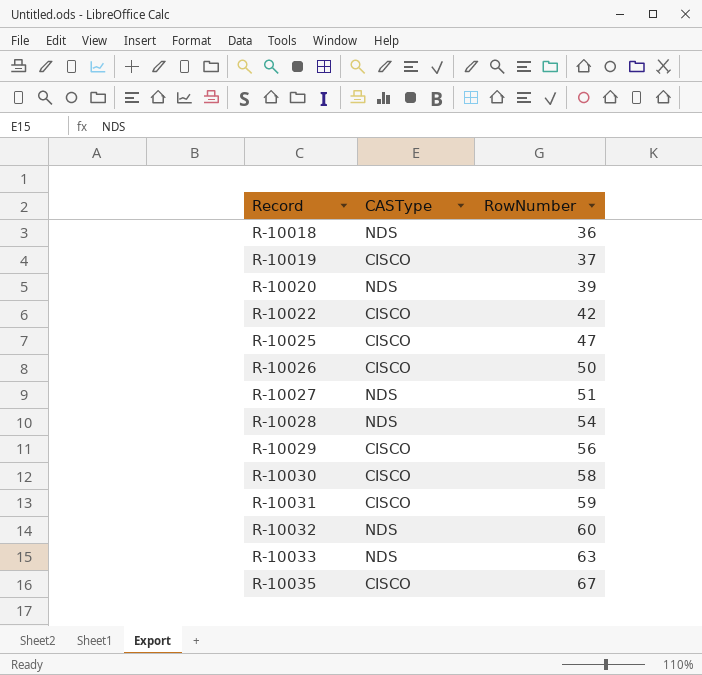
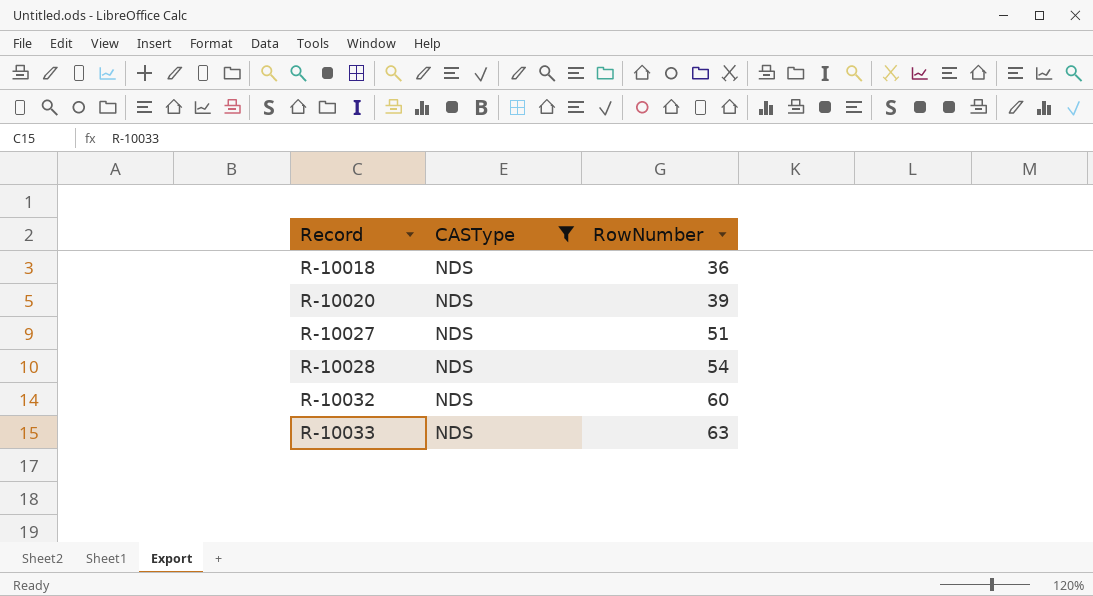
filter: none -> CASType = NDS

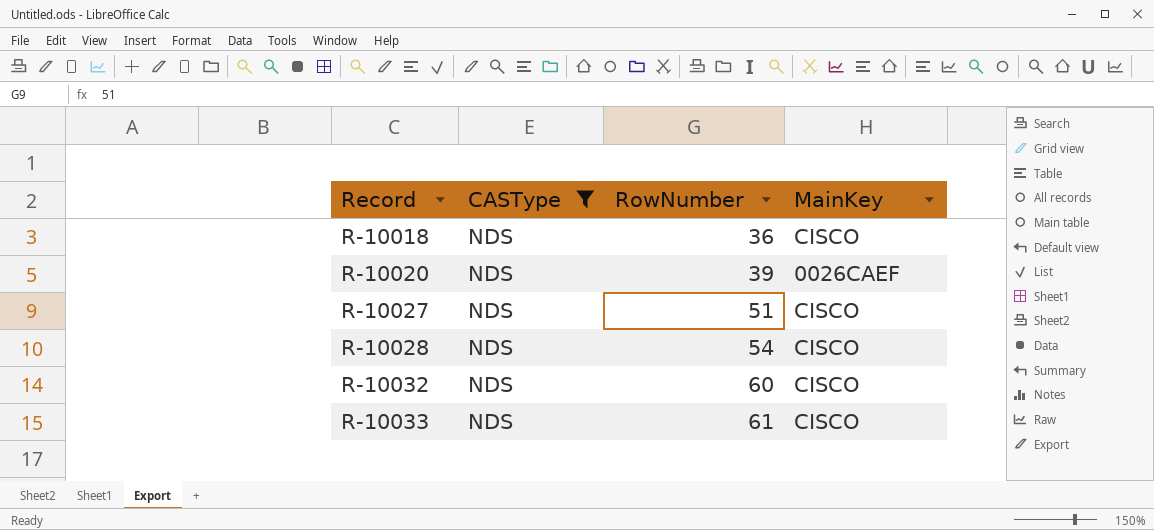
column MainKey | position: none -> 4
R-10033 | RowNumber: 63 -> 61

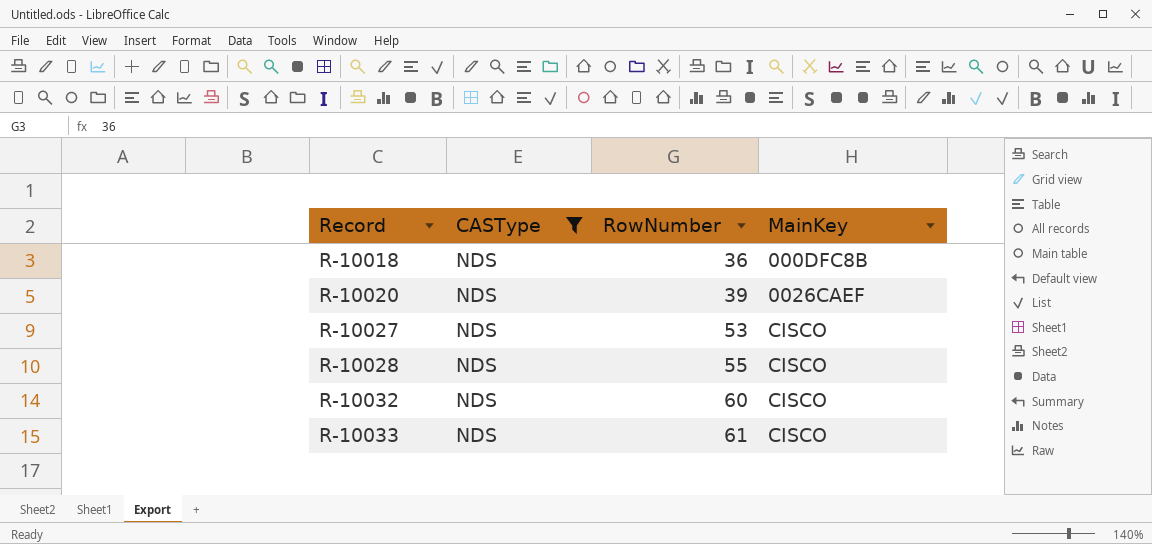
R-10018 | MainKey: CISCO -> 000DFC8B
R-10027 | RowNumber: 51 -> 53
R-10028 | RowNumber: 54 -> 55

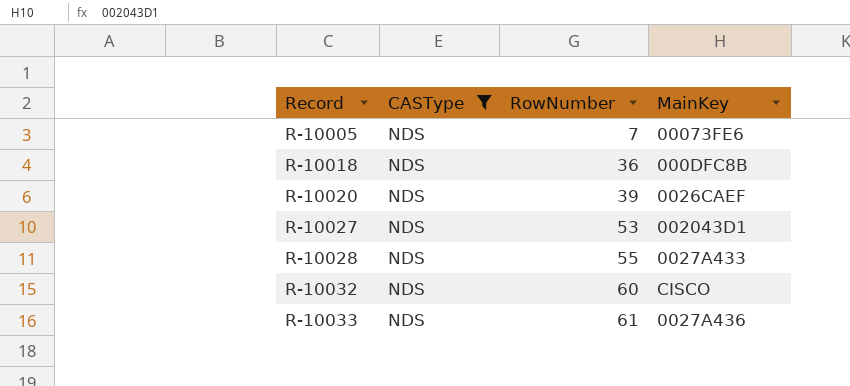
row R-10005: none -> NDS | 7 | 00073FE6
R-10027 | MainKey: CISCO -> 002043D1
R-10028 | MainKey: CISCO -> 0027A433
R-10033 | MainKey: CISCO -> 0027A436

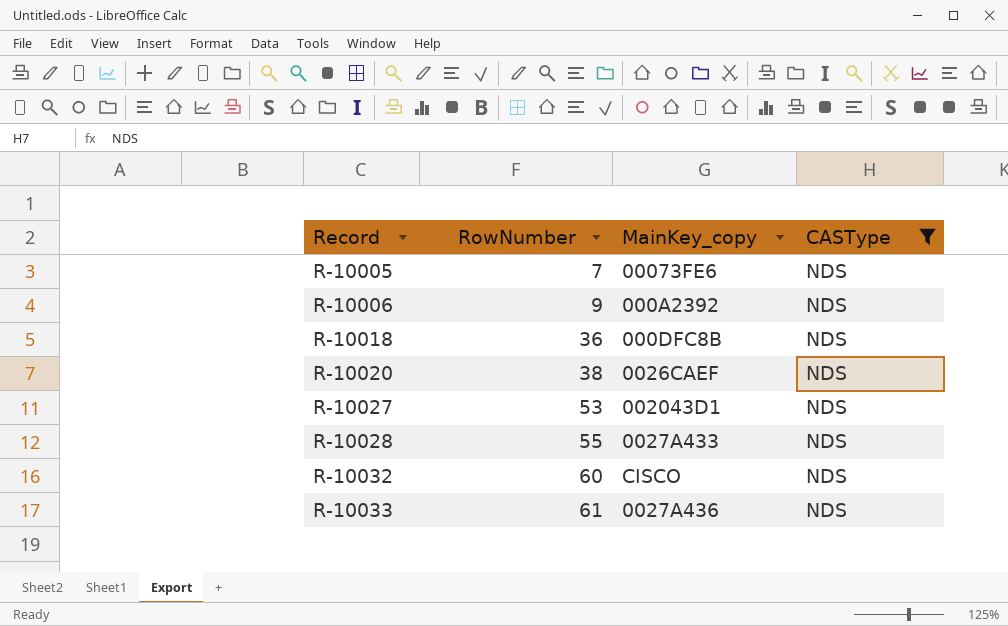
column name: MainKey -> MainKey_copy
column CASType | position: 2 -> 4
row R-10006: none -> 9 | 000A2392 | NDS
R-10020 | RowNumber: 39 -> 38

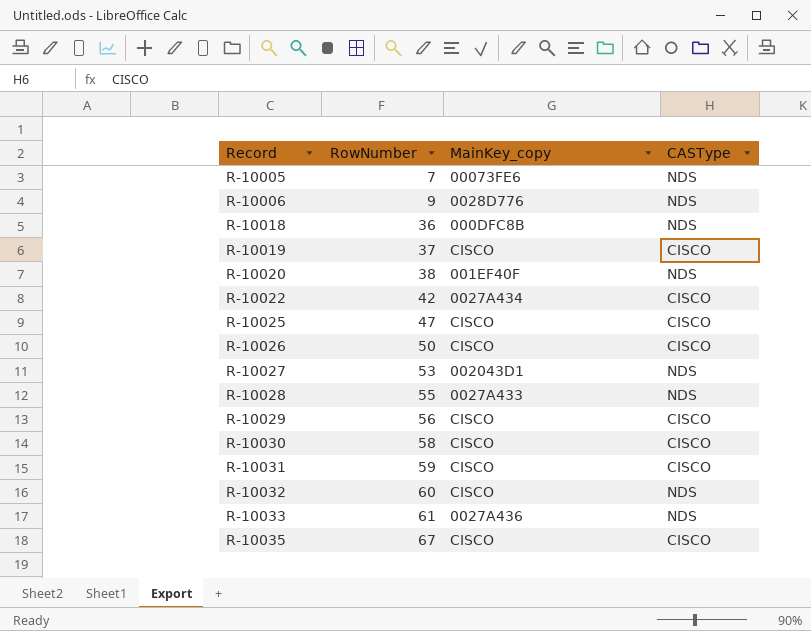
filter: CASType = NDS -> none
R-10006 | MainKey_copy: 000A2392 -> 0028D776
R-10020 | MainKey_copy: 0026CAEF -> 001EF40F

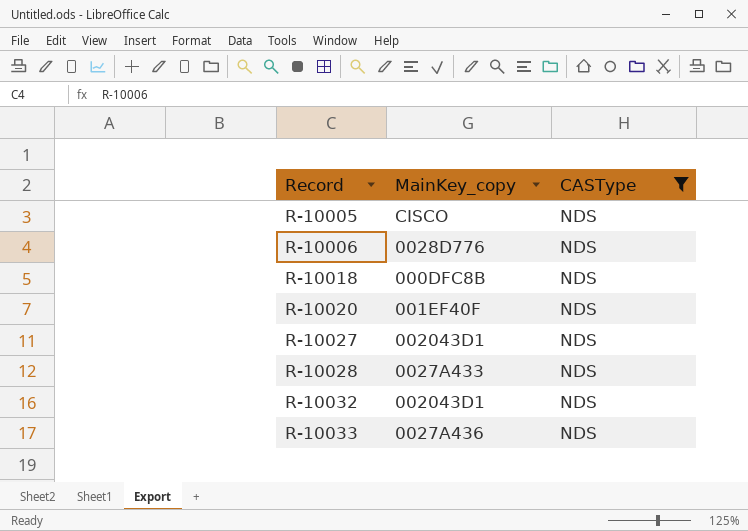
filter: none -> CASType = NDS
column RowNumber | position: 2 -> none
R-10005 | MainKey_copy: 00073FE6 -> CISCO
R-10032 | MainKey_copy: CISCO -> 002043D1

